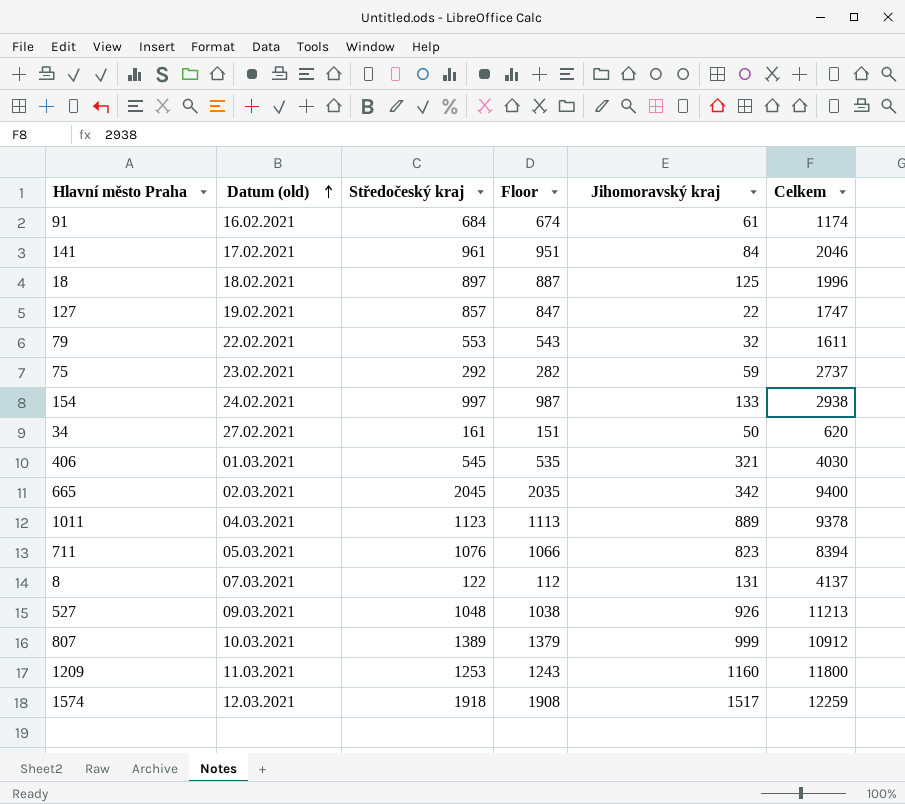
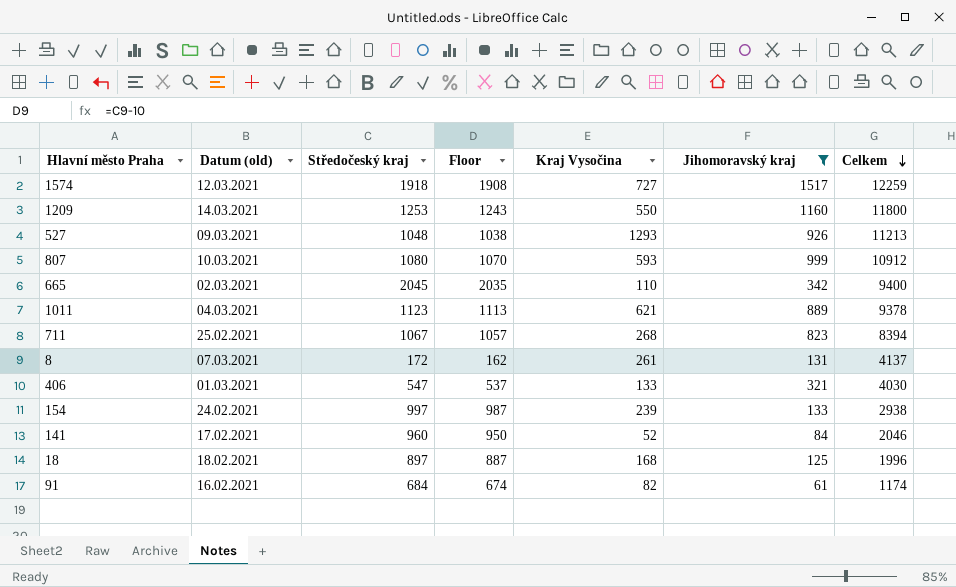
filter: none -> Jihomoravský kraj >= 61
row order: Datum (old) ascending -> Celkem descending
column Kraj Vysočina | position: none -> 5
1209 | Datum (old): 11.03.2021 -> 14.03.2021
807 | Středočeský kraj: 1389 -> 1080
807 | Floor: 1379 -> 1070
711 | Datum (old): 05.03.2021 -> 25.02.2021
711 | Středočeský kraj: 1076 -> 1067
711 | Floor: 1066 -> 1057
8 | Středočeský kraj: 122 -> 172
8 | Floor: 112 -> 162
406 | Středočeský kraj: 545 -> 547
406 | Floor: 535 -> 537
141 | Středočeský kraj: 961 -> 960
141 | Floor: 951 -> 950

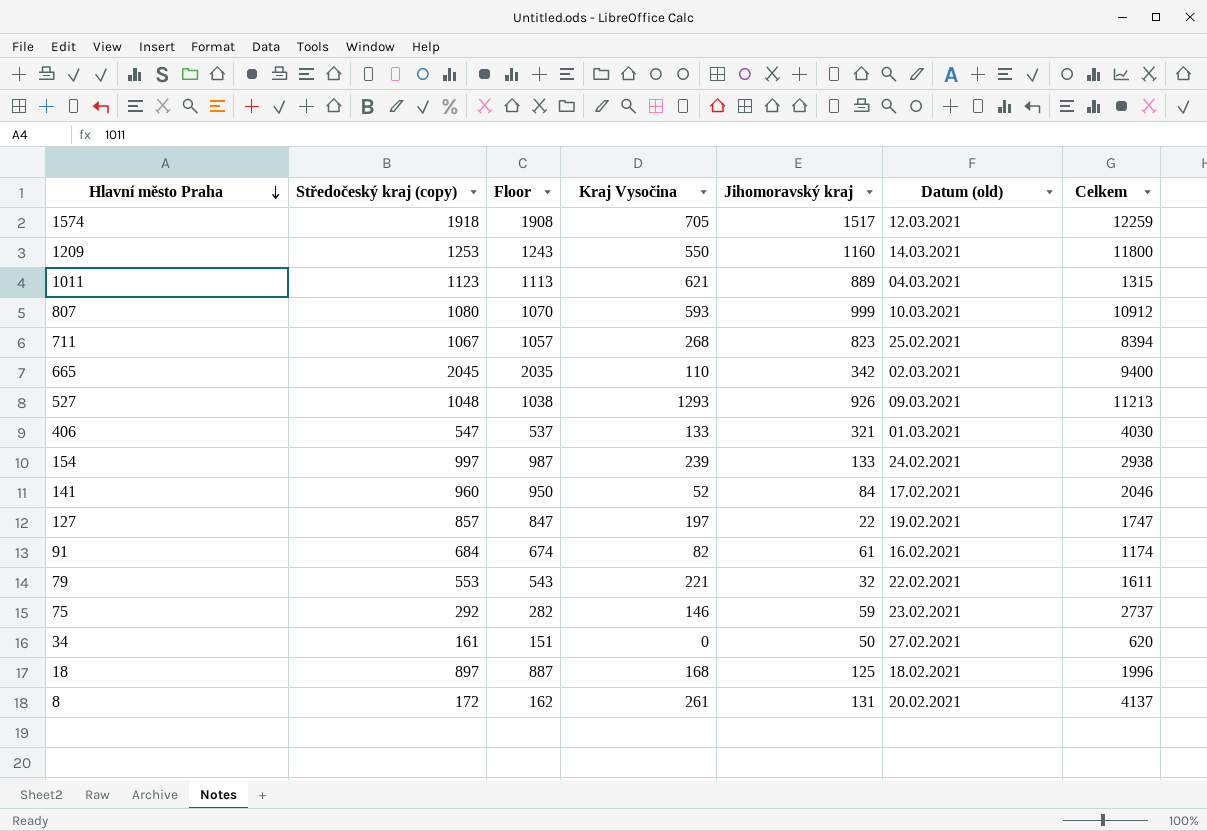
filter: Jihomoravský kraj >= 61 -> none
row order: Celkem descending -> Hlavní město Praha descending
column name: Středočeský kraj -> Středočeský kraj (copy)
column Datum (old) | position: 2 -> 6
1574 | Kraj Vysočina: 727 -> 705
1011 | Celkem: 9378 -> 1315
8 | Datum (old): 07.03.2021 -> 20.02.2021

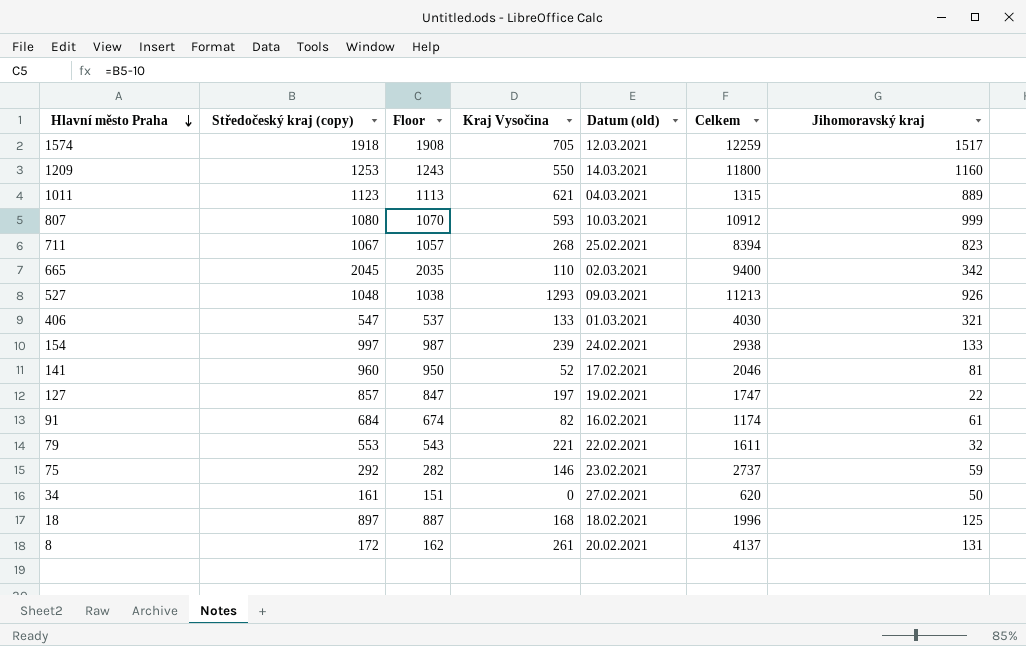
column Jihomoravský kraj | position: 5 -> 7
141 | Jihomoravský kraj: 84 -> 81

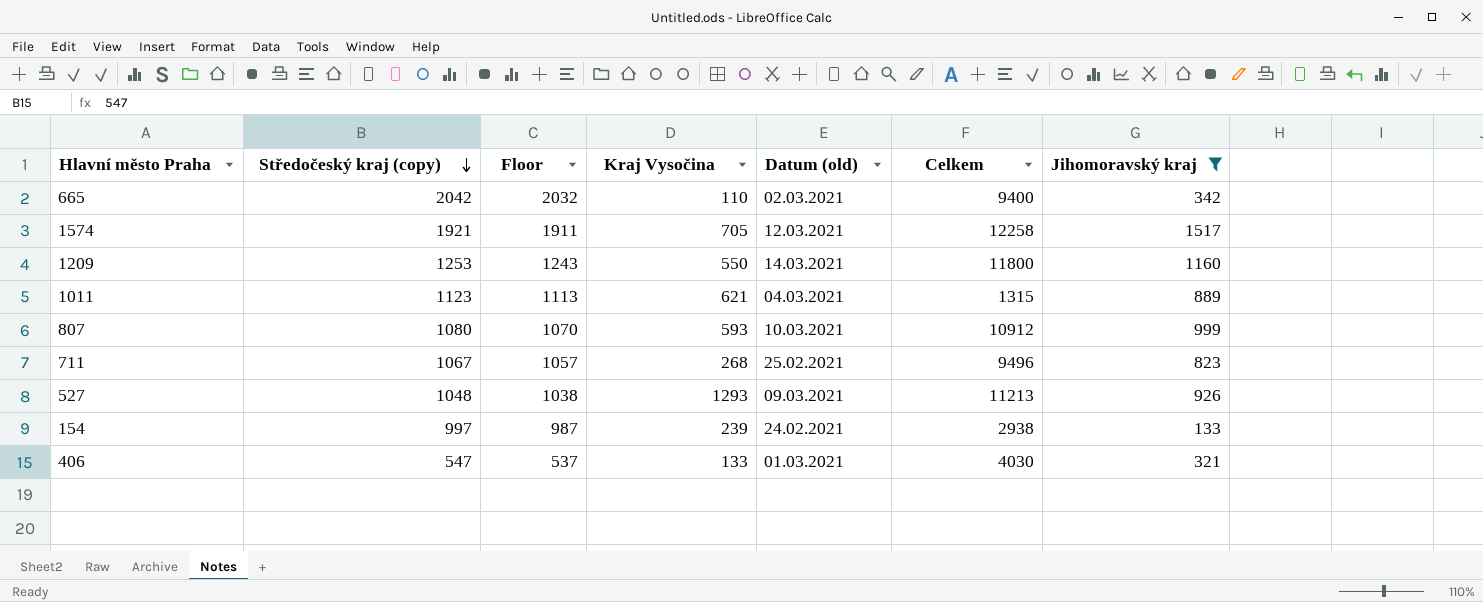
filter: none -> Jihomoravský kraj >= 133
row order: Hlavní město Praha descending -> Středočeský kraj (copy) descending
665 | Středočeský kraj (copy): 2045 -> 2042
665 | Floor: 2035 -> 2032
1574 | Středočeský kraj (copy): 1918 -> 1921
1574 | Floor: 1908 -> 1911
1574 | Celkem: 12259 -> 12258
711 | Celkem: 8394 -> 9496

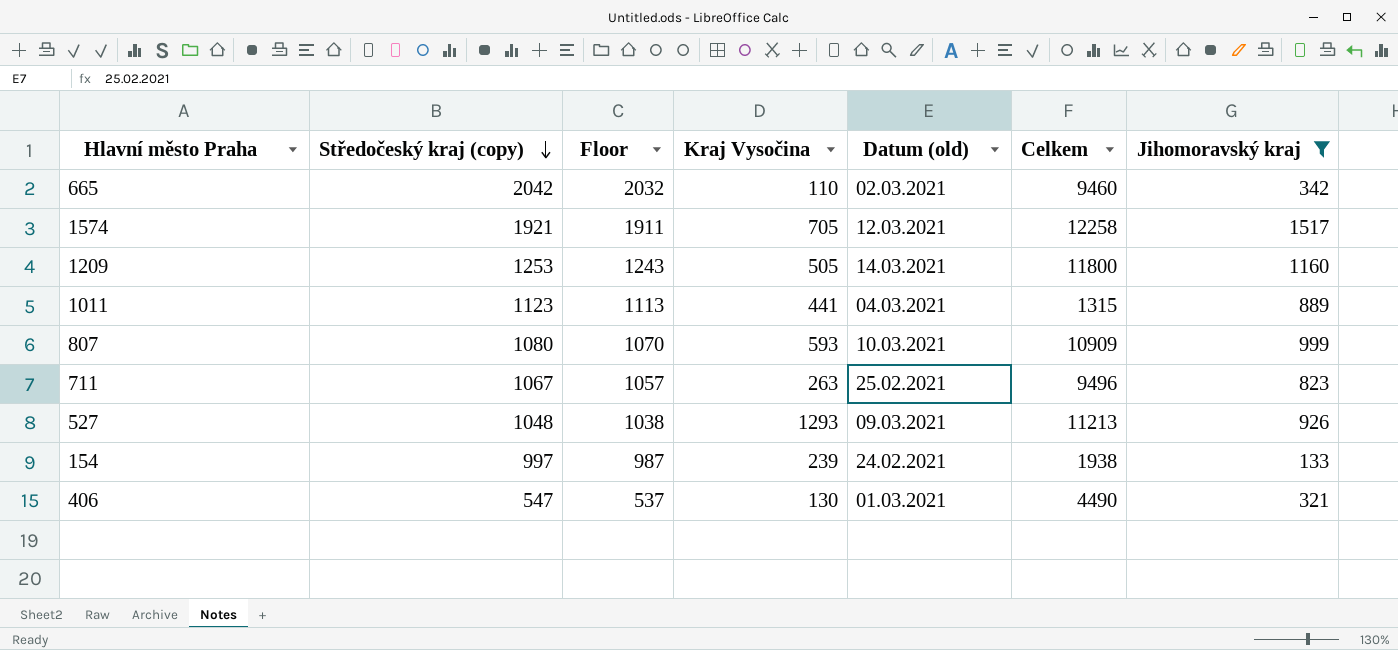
665 | Celkem: 9400 -> 9460
1209 | Kraj Vysočina: 550 -> 505
1011 | Kraj Vysočina: 621 -> 441
807 | Celkem: 10912 -> 10909
711 | Kraj Vysočina: 268 -> 263
154 | Celkem: 2938 -> 1938
406 | Kraj Vysočina: 133 -> 130
406 | Celkem: 4030 -> 4490

